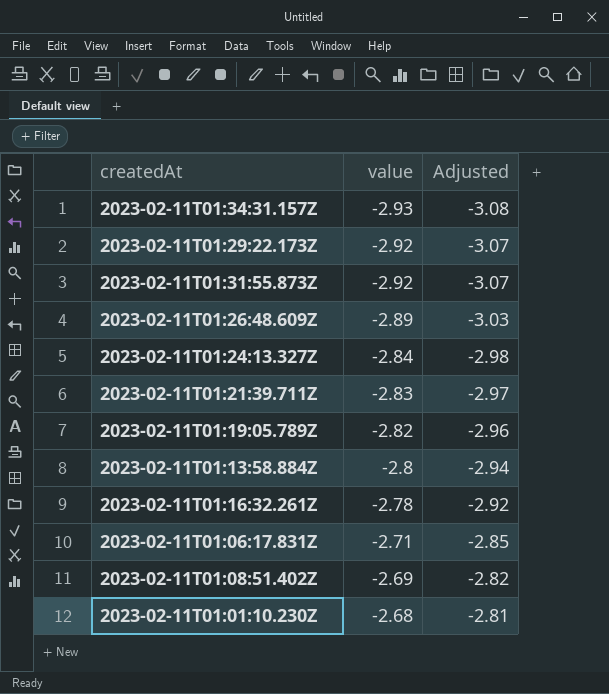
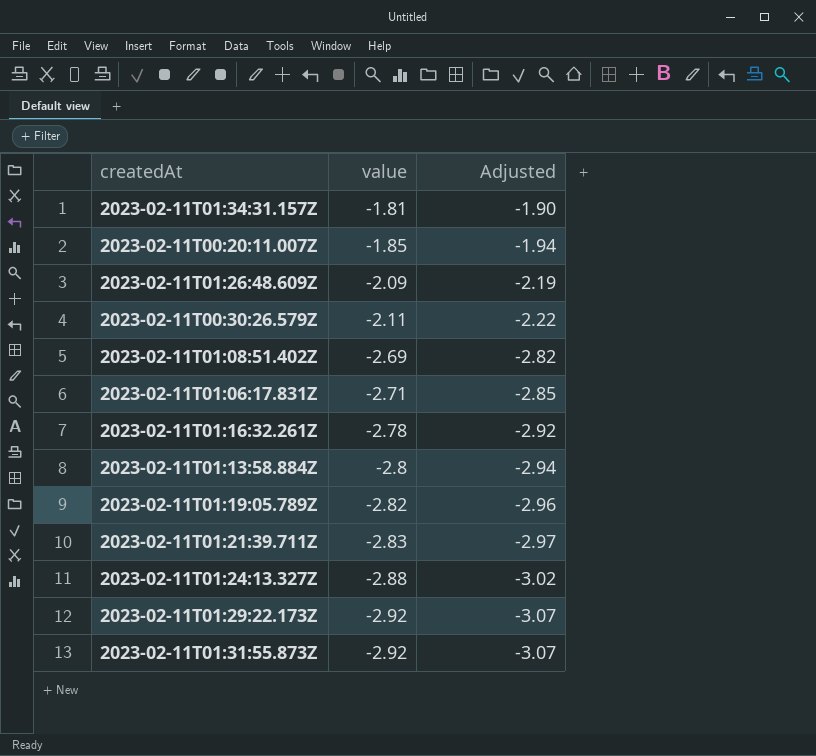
row order: value ascending -> value descending
row 2023-02-11T01:01:10.230Z: -2.68 | -2.81 -> none
2023-02-11T01:34:31.157Z | value: -2.93 -> -1.81
2023-02-11T01:34:31.157Z | Adjusted: -3.08 -> -1.90
row 2023-02-11T00:20:11.007Z: none -> -1.85 | -1.94
2023-02-11T01:26:48.609Z | value: -2.89 -> -2.09
2023-02-11T01:26:48.609Z | Adjusted: -3.03 -> -2.19
row 2023-02-11T00:30:26.579Z: none -> -2.11 | -2.22
2023-02-11T01:24:13.327Z | value: -2.84 -> -2.88
2023-02-11T01:24:13.327Z | Adjusted: -2.98 -> -3.02

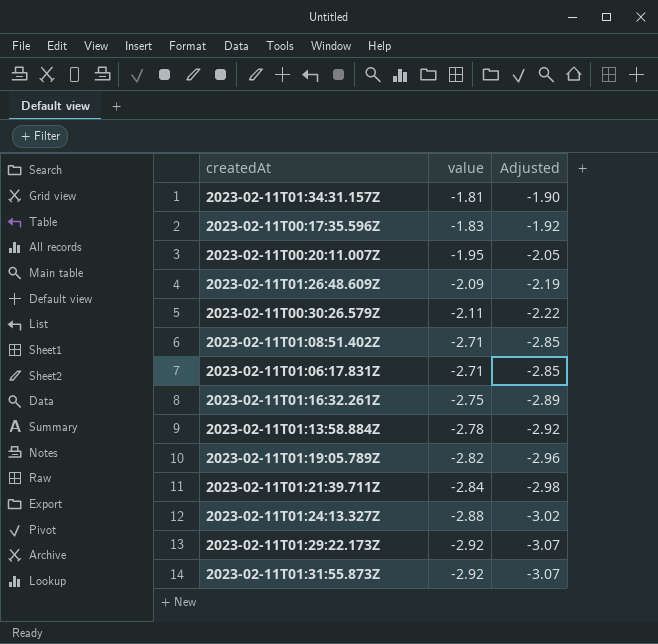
row 2023-02-11T00:17:35.596Z: none -> -1.83 | -1.92
2023-02-11T00:20:11.007Z | value: -1.85 -> -1.95
2023-02-11T00:20:11.007Z | Adjusted: -1.94 -> -2.05
2023-02-11T01:08:51.402Z | value: -2.69 -> -2.71
2023-02-11T01:08:51.402Z | Adjusted: -2.82 -> -2.85
2023-02-11T01:16:32.261Z | value: -2.78 -> -2.75
2023-02-11T01:16:32.261Z | Adjusted: -2.92 -> -2.89
2023-02-11T01:13:58.884Z | value: -2.8 -> -2.78
2023-02-11T01:13:58.884Z | Adjusted: -2.94 -> -2.92
2023-02-11T01:21:39.711Z | value: -2.83 -> -2.84
2023-02-11T01:21:39.711Z | Adjusted: -2.97 -> -2.98

